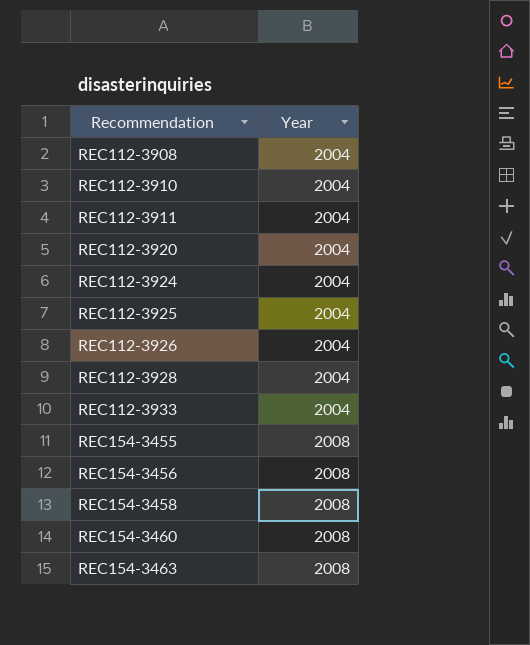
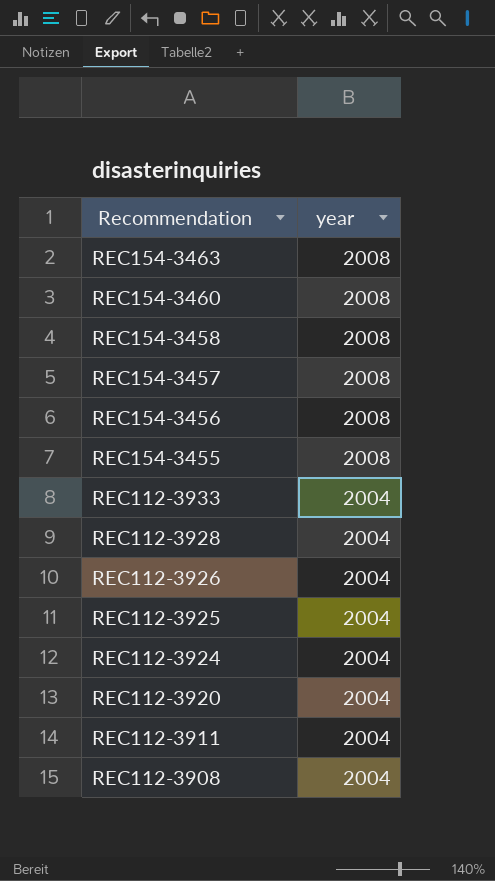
row order: Recommendation ascending -> Recommendation descending
column name: Year -> year
row REC112-3910: 2004 -> none
row REC154-3457: none -> 2008

